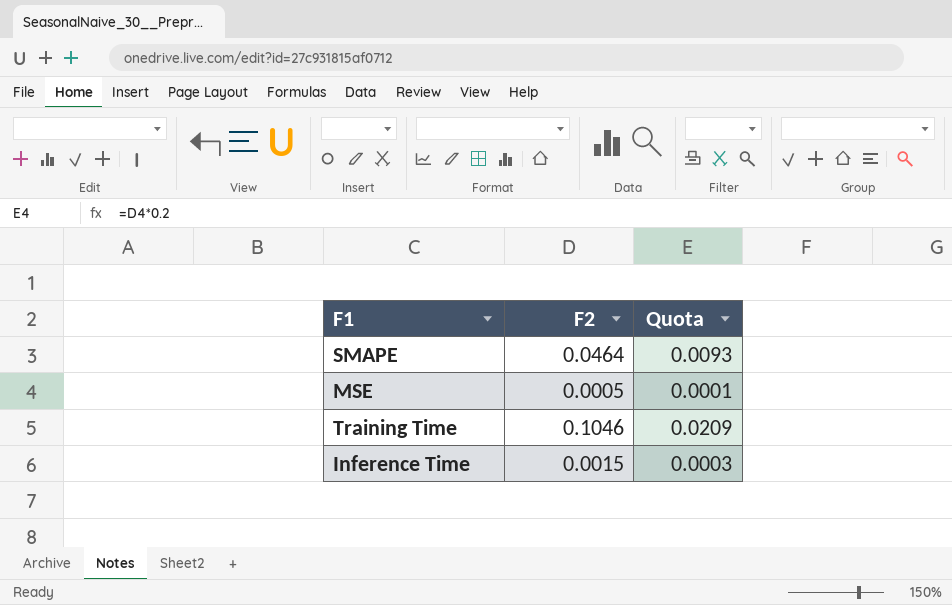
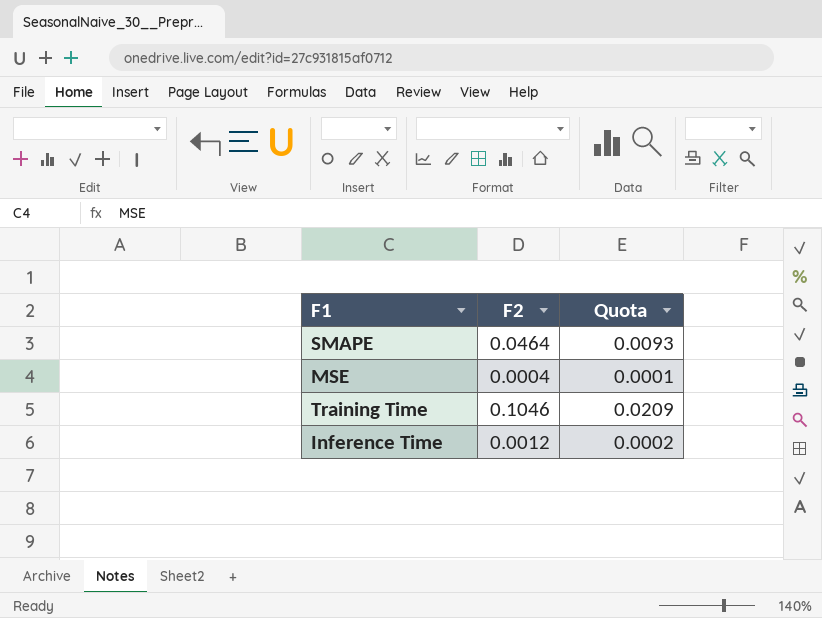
MSE | F2: 0.0005 -> 0.0004
Inference Time | F2: 0.0015 -> 0.0012
Inference Time | Quota: 0.0003 -> 0.0002

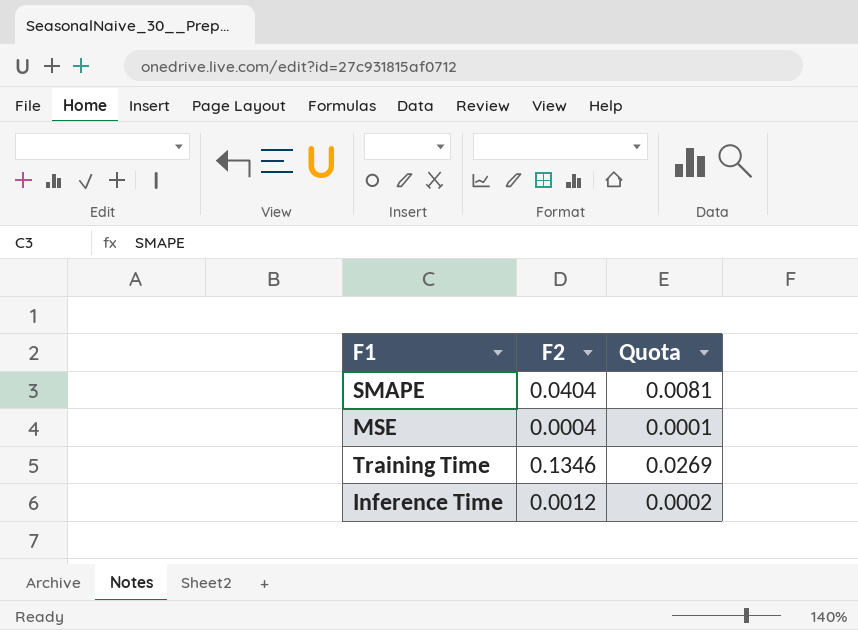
SMAPE | F2: 0.0464 -> 0.0404
SMAPE | Quota: 0.0093 -> 0.0081
Training Time | F2: 0.1046 -> 0.1346
Training Time | Quota: 0.0209 -> 0.0269

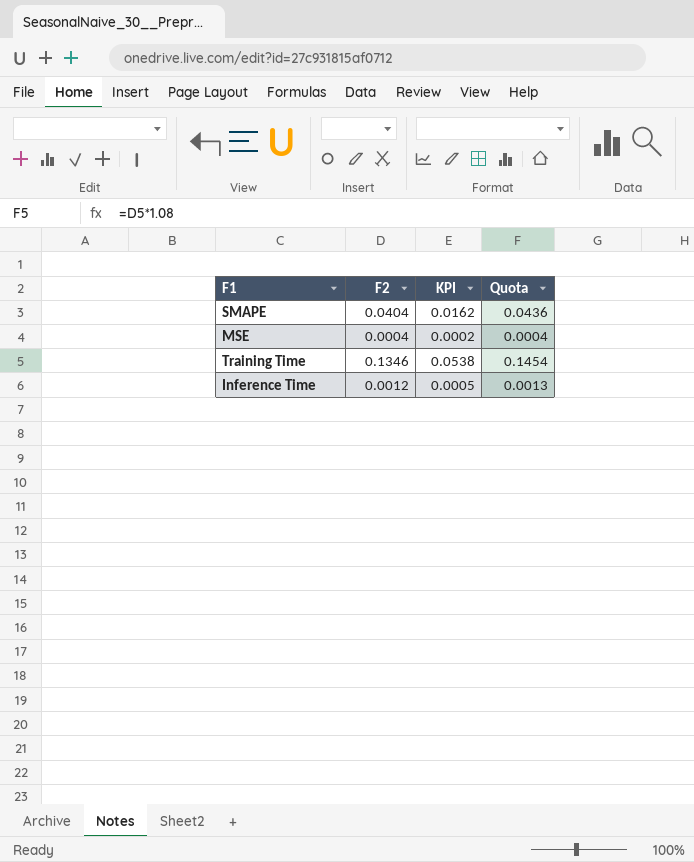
column KPI | formula: none -> [F2] * 0.4
column Quota | formula: [F2] * 0.2 -> [F2] * 1.08

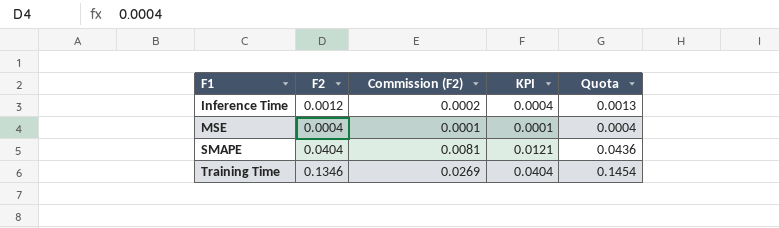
row order: none -> F1 ascending
column Commission (F2) | formula: none -> [F2] * 0.2
column KPI | formula: [F2] * 0.4 -> [F2] * 0.3

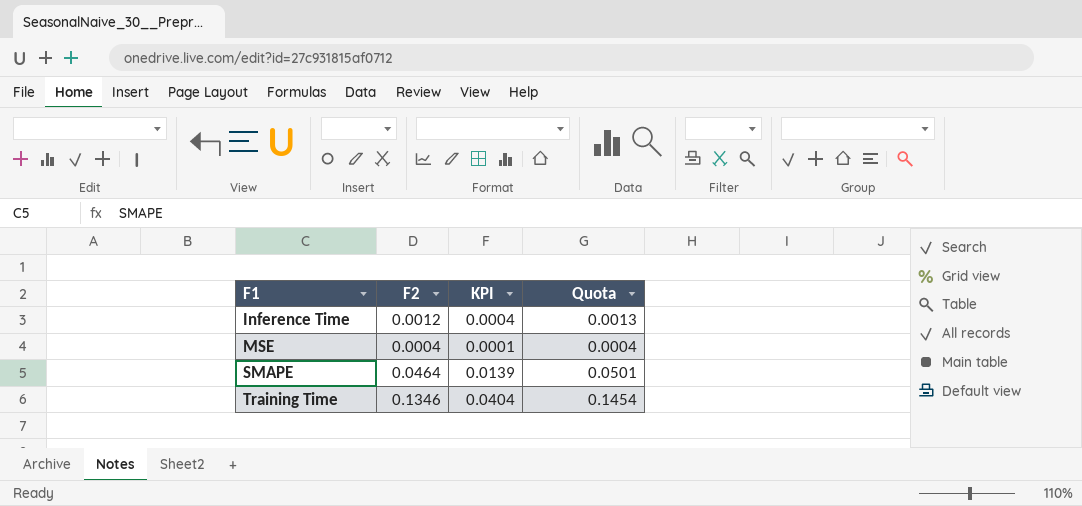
column Commission (F2) | formula: [F2] * 0.2 -> none
SMAPE | F2: 0.0404 -> 0.0464
SMAPE | KPI: 0.0121 -> 0.0139
SMAPE | Quota: 0.0436 -> 0.0501

